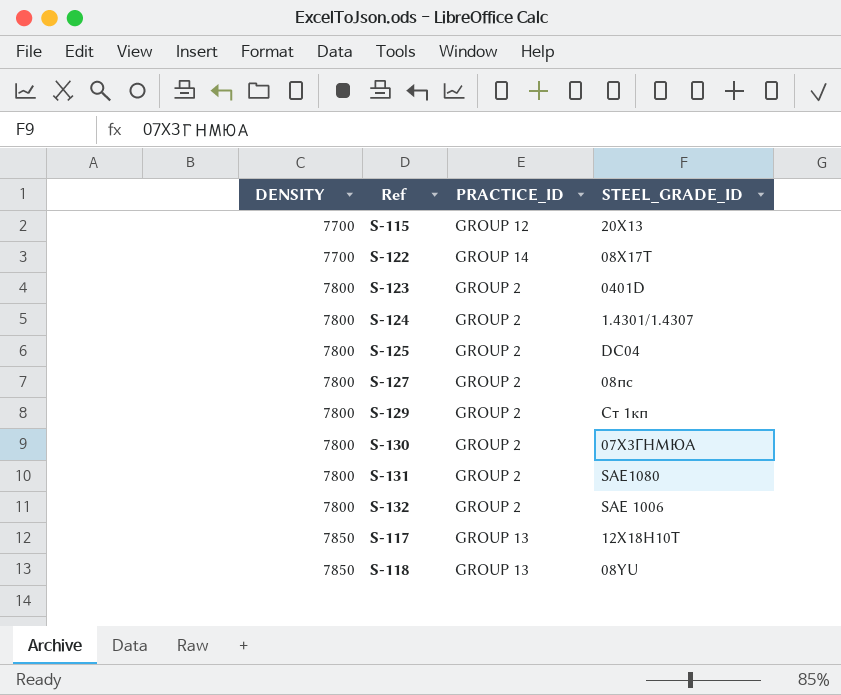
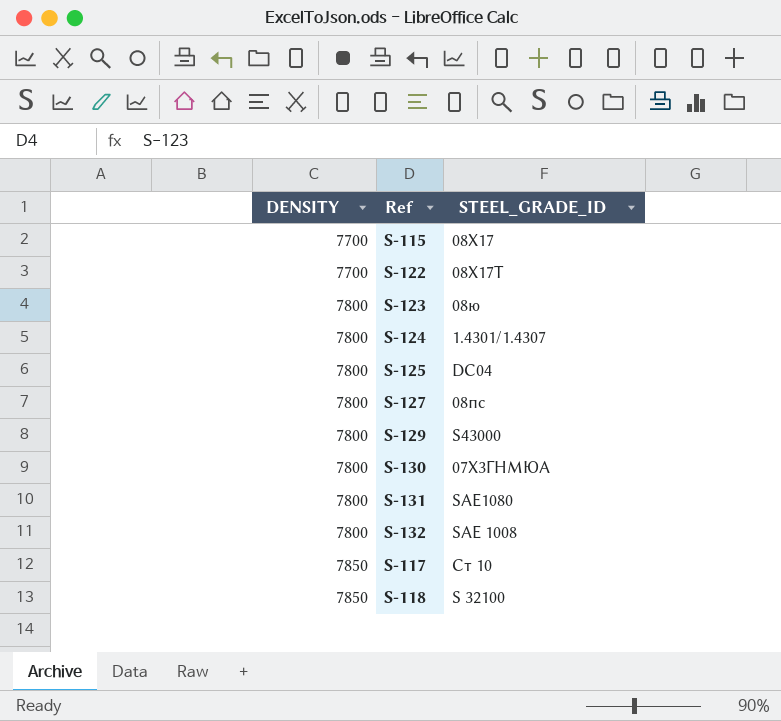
column PRACTICE_ID | position: 3 -> none
S-115 | STEEL_GRADE_ID: 20Х13 -> 08X17
S-123 | STEEL_GRADE_ID: 0401D -> 08ю
S-129 | STEEL_GRADE_ID: Cт 1кп -> S43000
S-132 | STEEL_GRADE_ID: SAE 1006 -> SAE 1008
S-117 | STEEL_GRADE_ID: 12Х18Н10Т -> Cт 10
S-118 | STEEL_GRADE_ID: 08YU -> S 32100

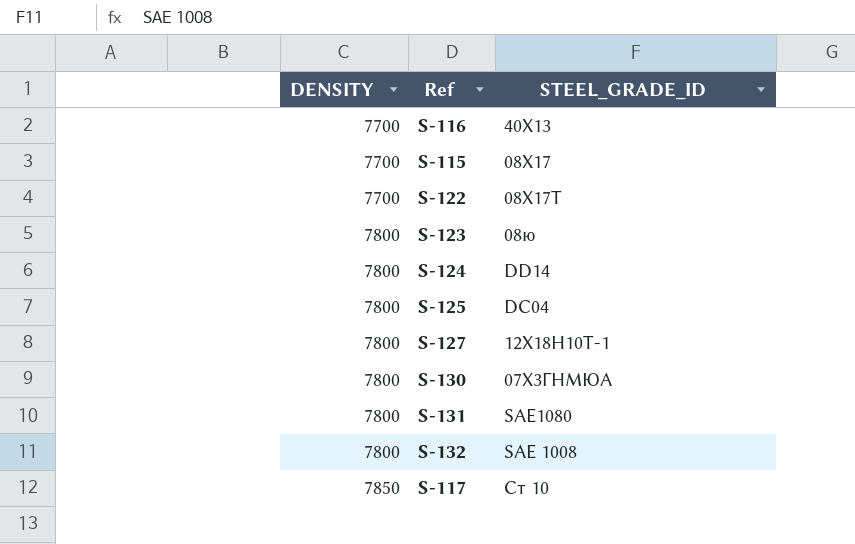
row S-129: 7800 | S43000 -> none
row S-118: 7850 | S 32100 -> none
row S-116: none -> 7700 | 40Х13
S-124 | STEEL_GRADE_ID: 1.4301/1.4307 -> DD14
S-127 | STEEL_GRADE_ID: 08пс -> 12X18H10T-1

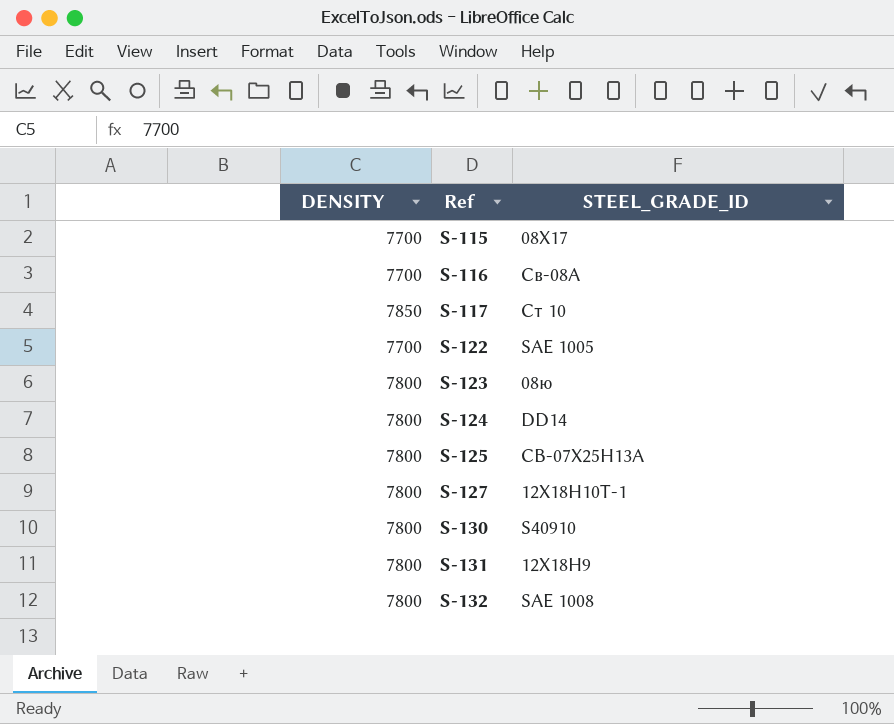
row order: DENSITY ascending -> Ref ascending
S-116 | STEEL_GRADE_ID: 40Х13 -> Св-08А
S-122 | STEEL_GRADE_ID: 08Х17Т -> SAE 1005
S-125 | STEEL_GRADE_ID: DC04 -> CB-07X25H13A
S-130 | STEEL_GRADE_ID: 07X3ГНМЮА -> S40910
S-131 | STEEL_GRADE_ID: SAE1080 -> 12X18H9

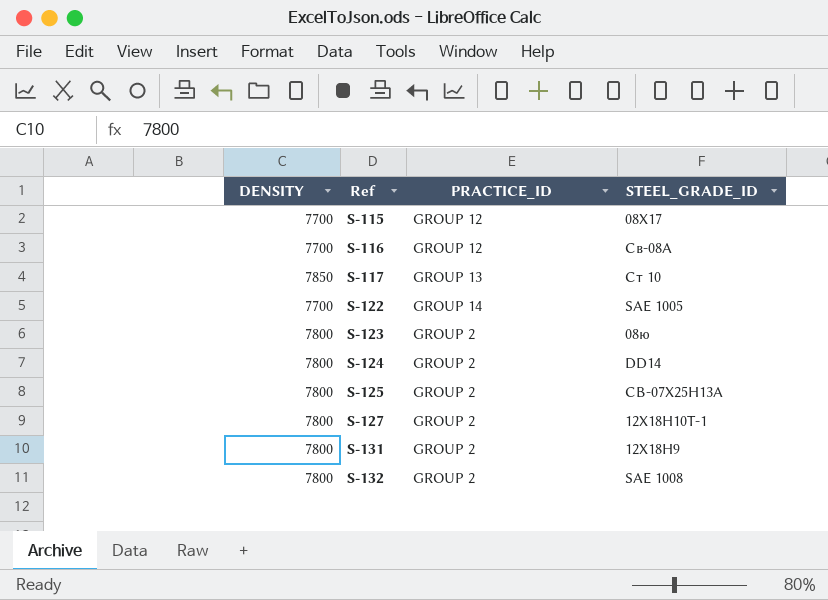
column PRACTICE_ID | position: none -> 3
row S-130: 7800 | S40910 -> none

